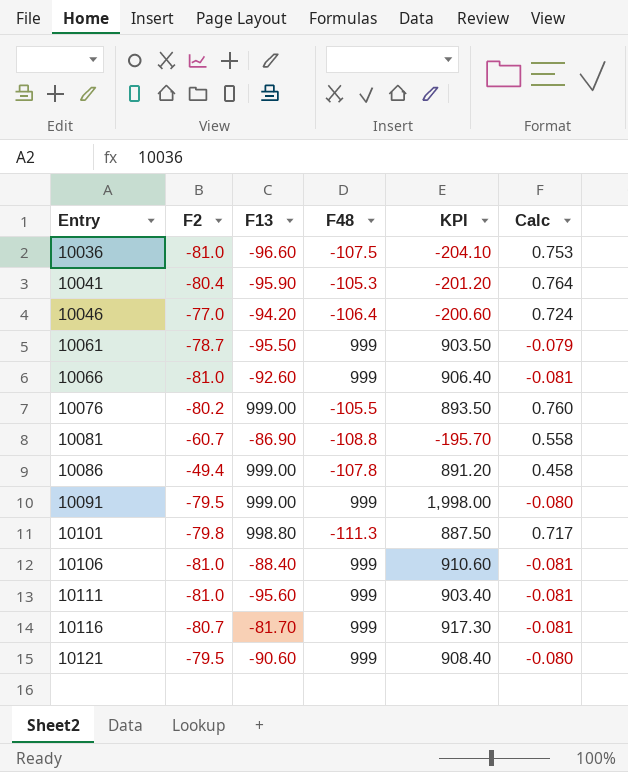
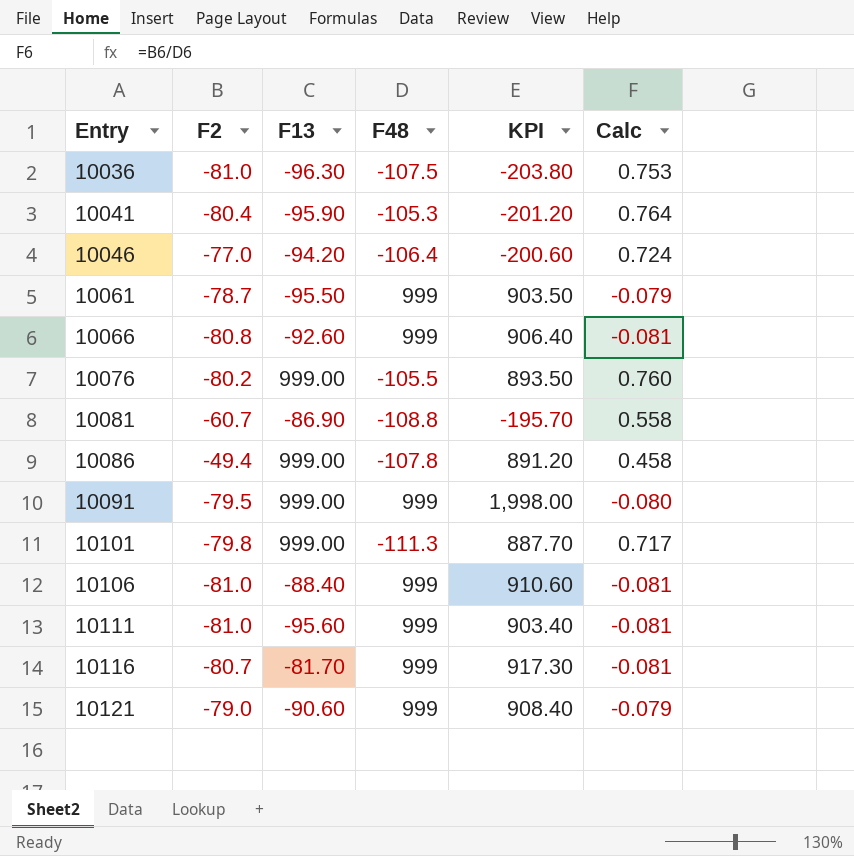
10036 | F13: -96.60 -> -96.30
10036 | KPI: -204.10 -> -203.80
10066 | F2: -81.0 -> -80.8
10101 | F13: 998.80 -> 999.00
10101 | KPI: 887.50 -> 887.70
10121 | F2: -79.5 -> -79.0
10121 | Calc: -0.080 -> -0.079

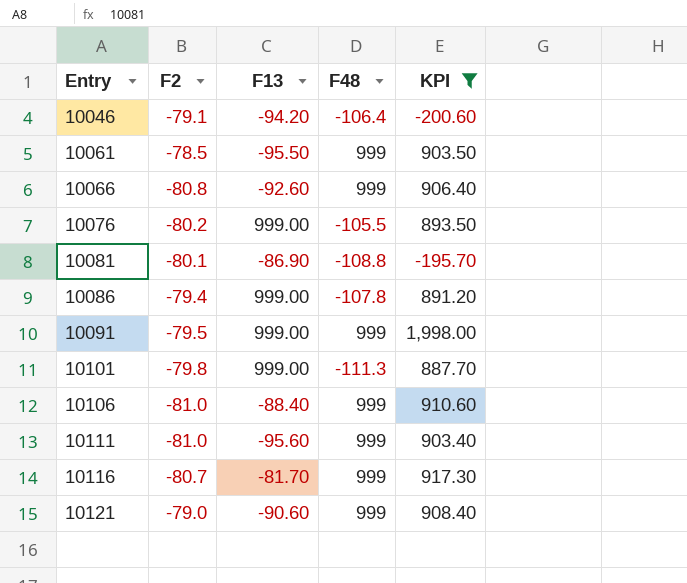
filter: none -> KPI >= -200.60
column Calc | formula: [F2] / [F48] -> none
10046 | F2: -77.0 -> -79.1
10061 | F2: -78.7 -> -78.5
10081 | F2: -60.7 -> -80.1
10086 | F2: -49.4 -> -79.4

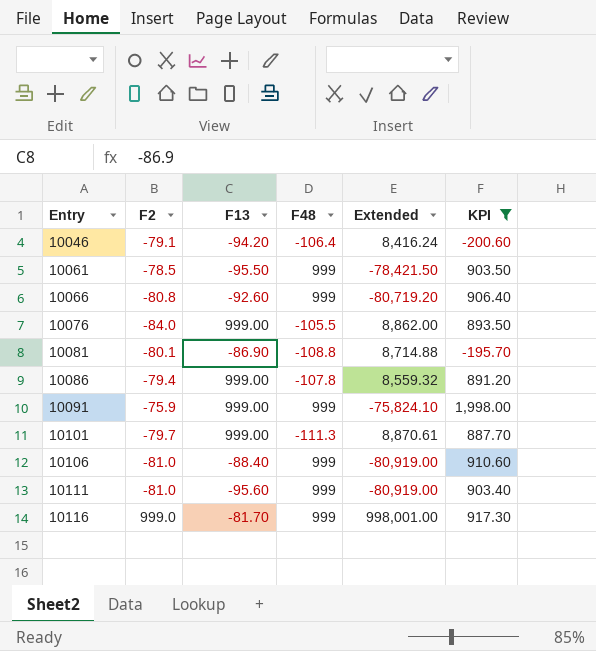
column Extended | formula: none -> [F2] * [F48]
row 10121: -79.0 | -90.60 | 999 | 908.40 -> none
10076 | F2: -80.2 -> -84.0
10091 | F2: -79.5 -> -75.9
10101 | F2: -79.8 -> -79.7
10116 | F2: -80.7 -> 999.0

